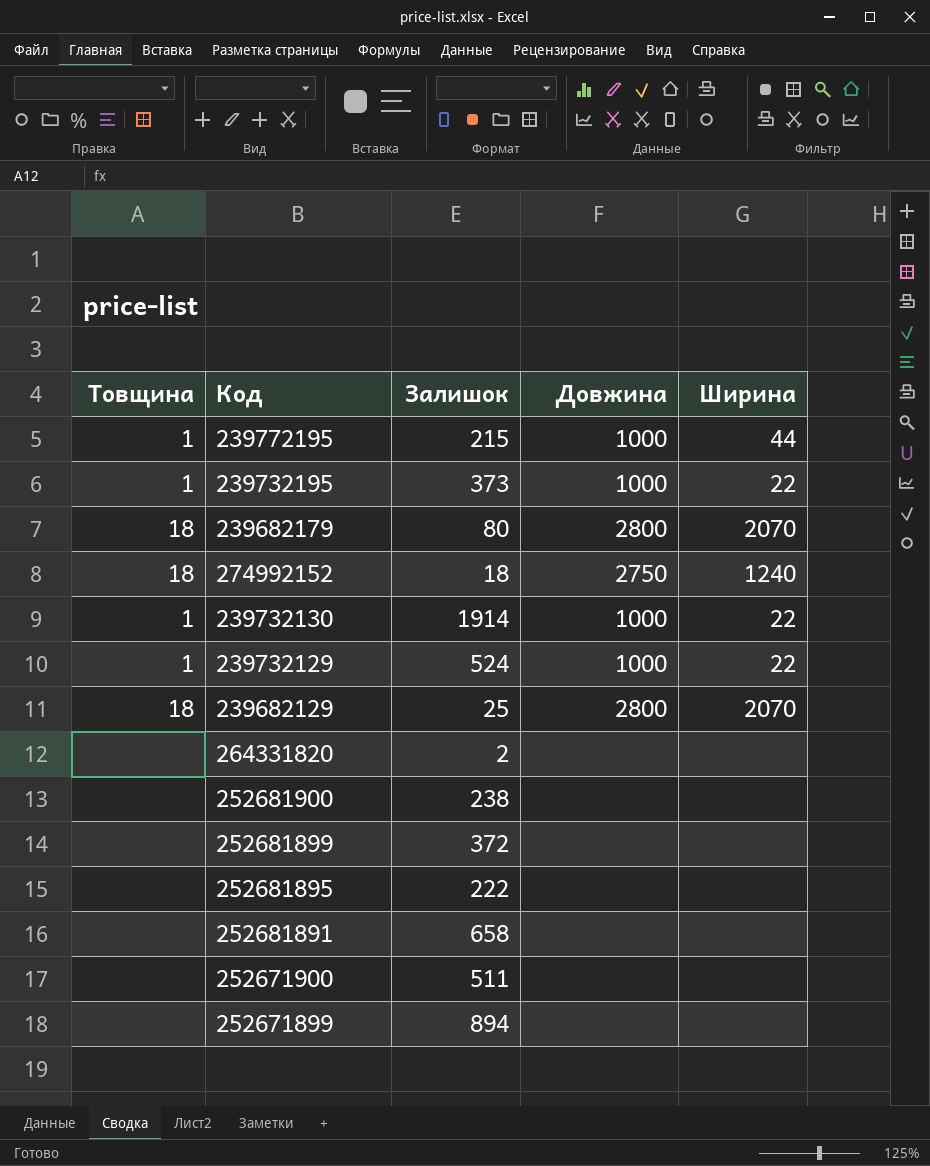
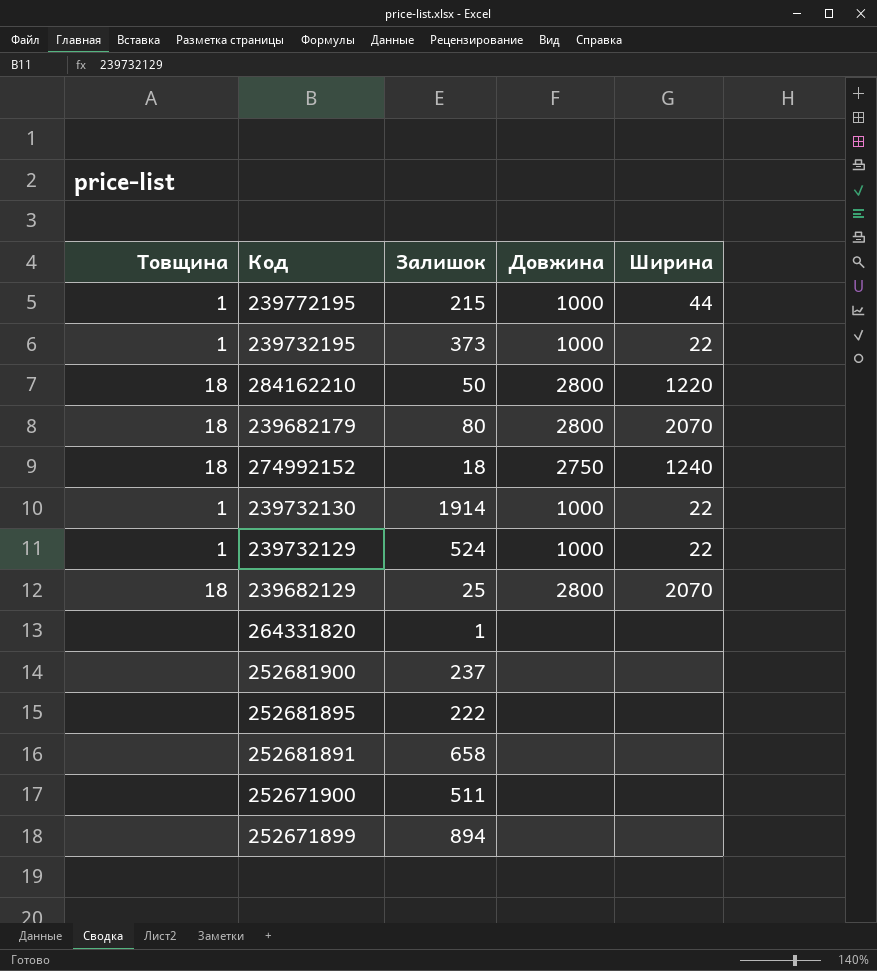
row 252681899: none | 372 | none | none -> none
row 284162210: none -> 18 | 50 | 2800 | 1220
264331820 | Залишок: 2 -> 1
252681900 | Залишок: 238 -> 237

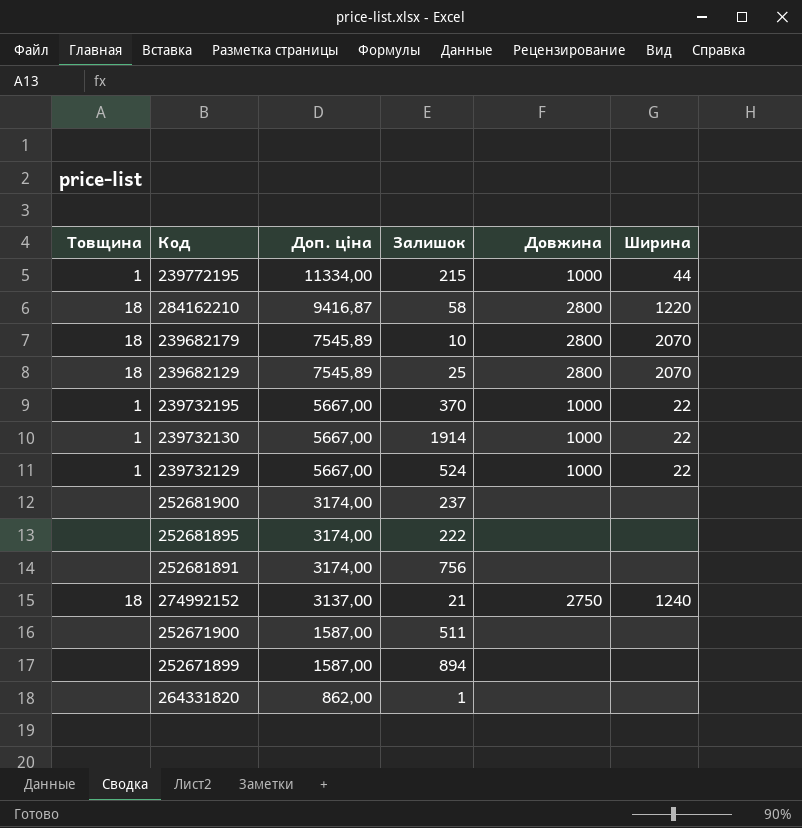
row order: none -> Доп. ціна descending
column Доп. ціна | position: none -> 3
284162210 | Залишок: 50 -> 58
239682179 | Залишок: 80 -> 10
239732195 | Залишок: 373 -> 370
252681891 | Залишок: 658 -> 756
274992152 | Залишок: 18 -> 21

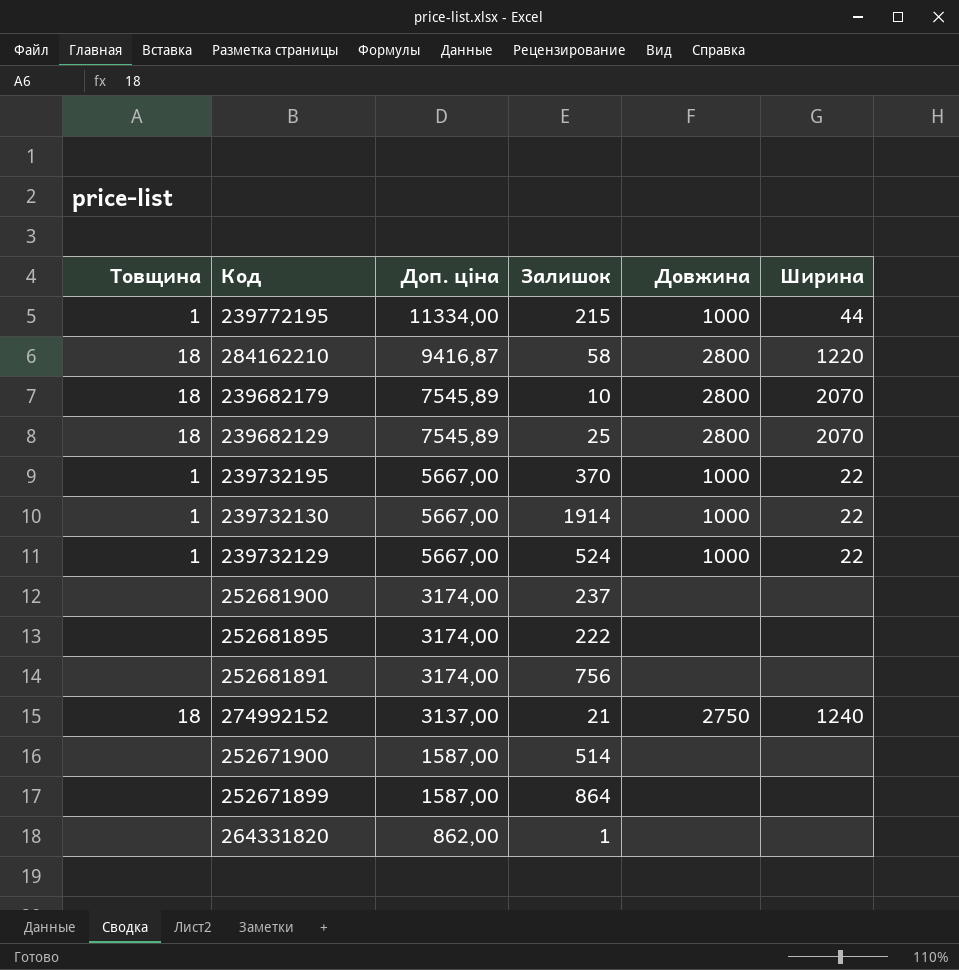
252671900 | Залишок: 511 -> 514
252671899 | Залишок: 894 -> 864

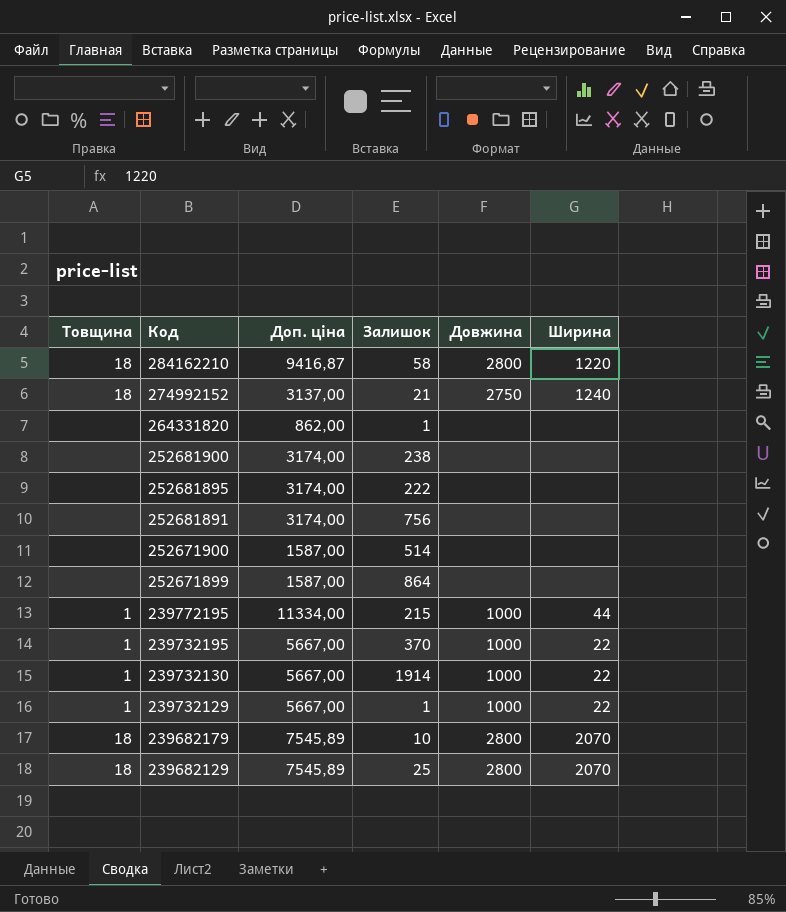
row order: Доп. ціна descending -> Код descending
252681900 | Залишок: 237 -> 238
239732129 | Залишок: 524 -> 1

